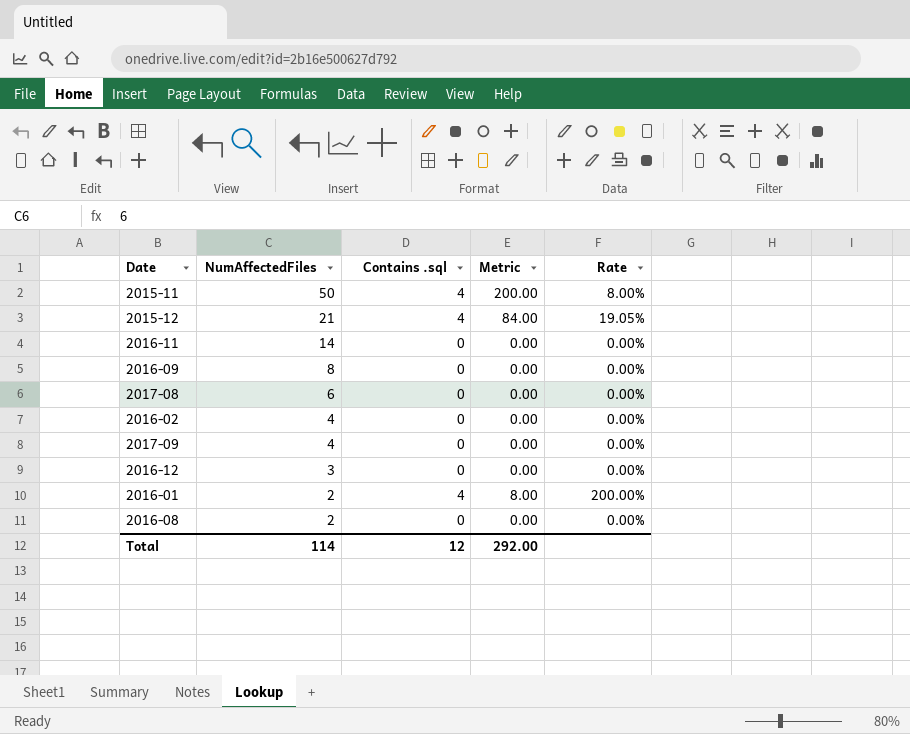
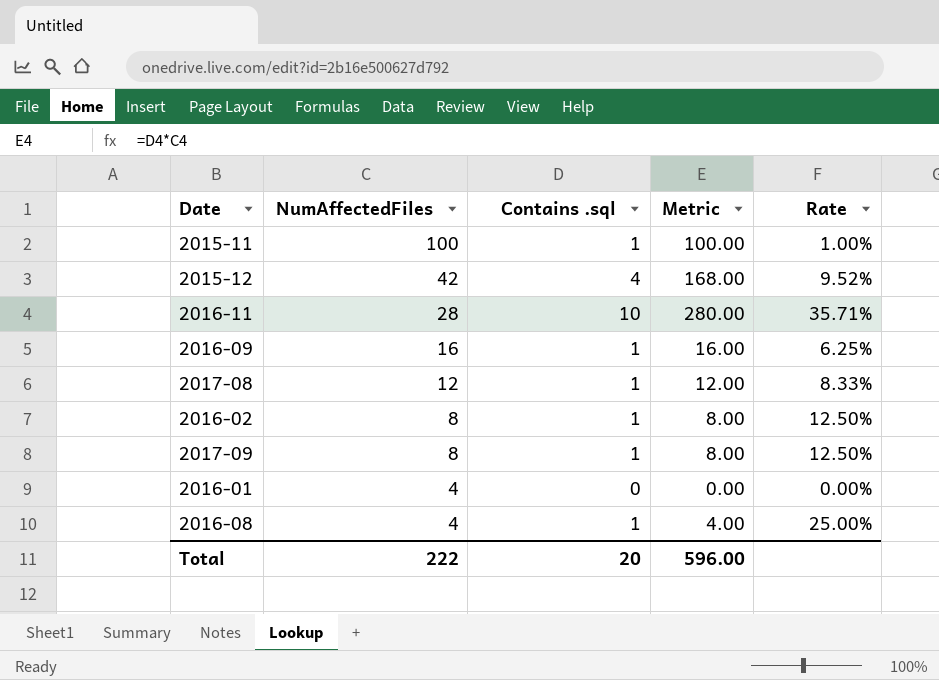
row 2016-12: 3 | 0 | 0.00 | 0.00% -> none
2015-11 | NumAffectedFiles: 50 -> 100
2015-11 | Contains .sql: 4 -> 1
2015-11 | Metric: 200.00 -> 100.00
2015-11 | Rate: 8.00% -> 1.00%
2015-12 | NumAffectedFiles: 21 -> 42
2015-12 | Metric: 84.00 -> 168.00
2015-12 | Rate: 19.05% -> 9.52%
2016-11 | NumAffectedFiles: 14 -> 28
2016-11 | Contains .sql: 0 -> 10
2016-11 | Metric: 0.00 -> 280.00
2016-11 | Rate: 0.00% -> 35.71%
2016-09 | NumAffectedFiles: 8 -> 16
2016-09 | Contains .sql: 0 -> 1
2016-09 | Metric: 0.00 -> 16.00
2016-09 | Rate: 0.00% -> 6.25%
2017-08 | NumAffectedFiles: 6 -> 12
2017-08 | Contains .sql: 0 -> 1
2017-08 | Metric: 0.00 -> 12.00
2017-08 | Rate: 0.00% -> 8.33%
2016-02 | NumAffectedFiles: 4 -> 8
2016-02 | Contains .sql: 0 -> 1
2016-02 | Metric: 0.00 -> 8.00
2016-02 | Rate: 0.00% -> 12.50%
2017-09 | NumAffectedFiles: 4 -> 8
2017-09 | Contains .sql: 0 -> 1
2017-09 | Metric: 0.00 -> 8.00
2017-09 | Rate: 0.00% -> 12.50%
2016-01 | NumAffectedFiles: 2 -> 4
2016-01 | Contains .sql: 4 -> 0
2016-01 | Metric: 8.00 -> 0.00
2016-01 | Rate: 200.00% -> 0.00%
2016-08 | NumAffectedFiles: 2 -> 4
2016-08 | Contains .sql: 0 -> 1
2016-08 | Metric: 0.00 -> 4.00
2016-08 | Rate: 0.00% -> 25.00%
Total | NumAffectedFiles: 114 -> 222
Total | Contains .sql: 12 -> 20
Total | Metric: 292.00 -> 596.00

